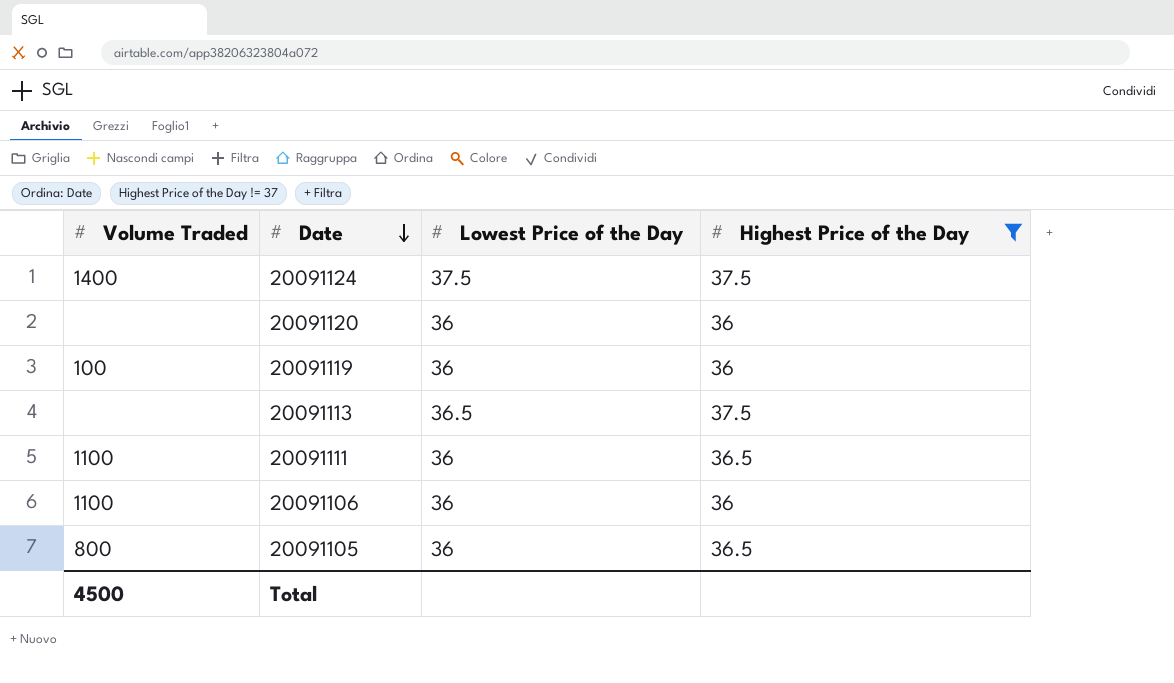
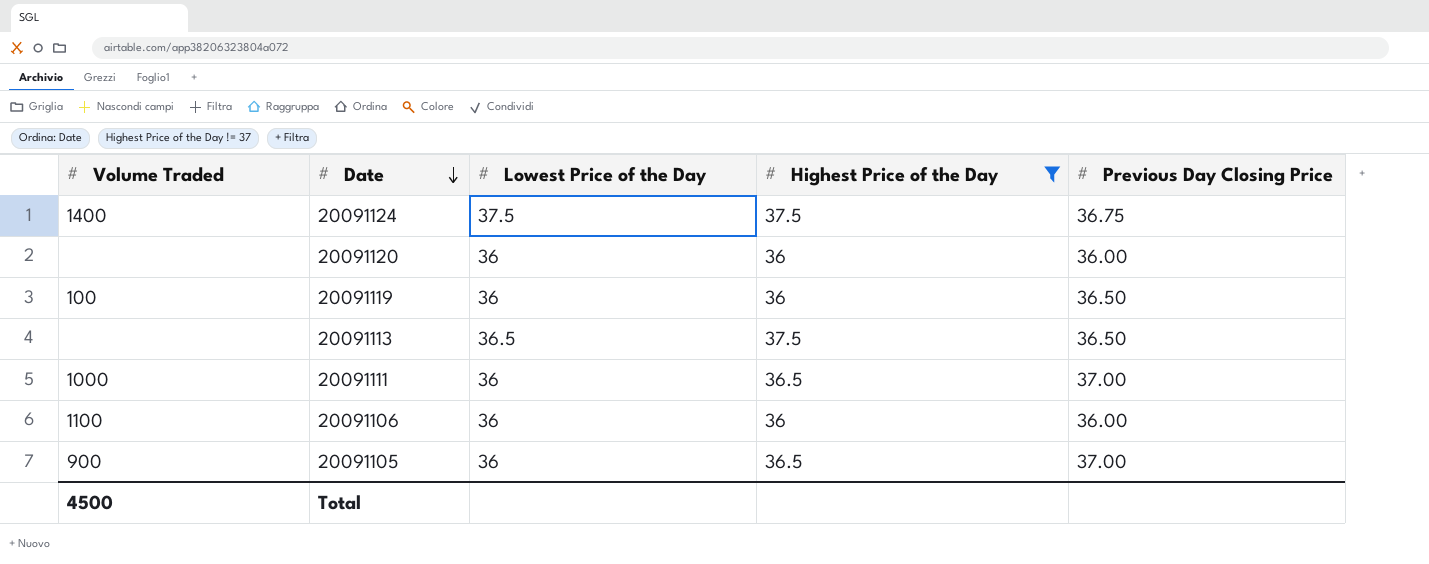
column Previous Day Closing Price | position: none -> 5
20091111 | Volume Traded: 1100 -> 1000
20091105 | Volume Traded: 800 -> 900

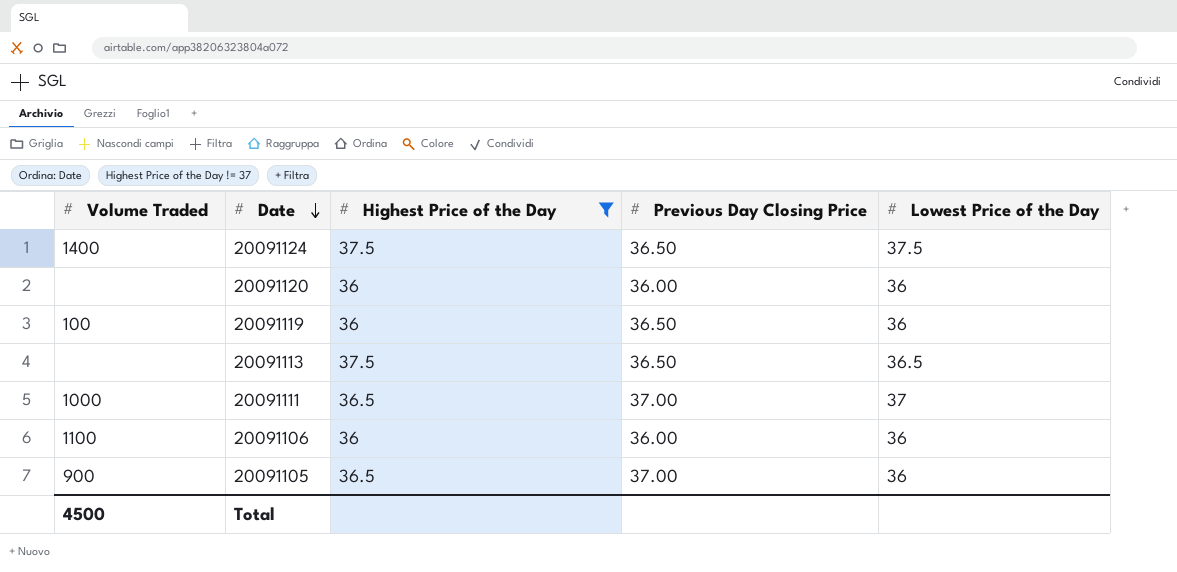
column Lowest Price of the Day | position: 3 -> 5
20091124 | Previous Day Closing Price: 36.75 -> 36.50
20091111 | Lowest Price of the Day: 36 -> 37

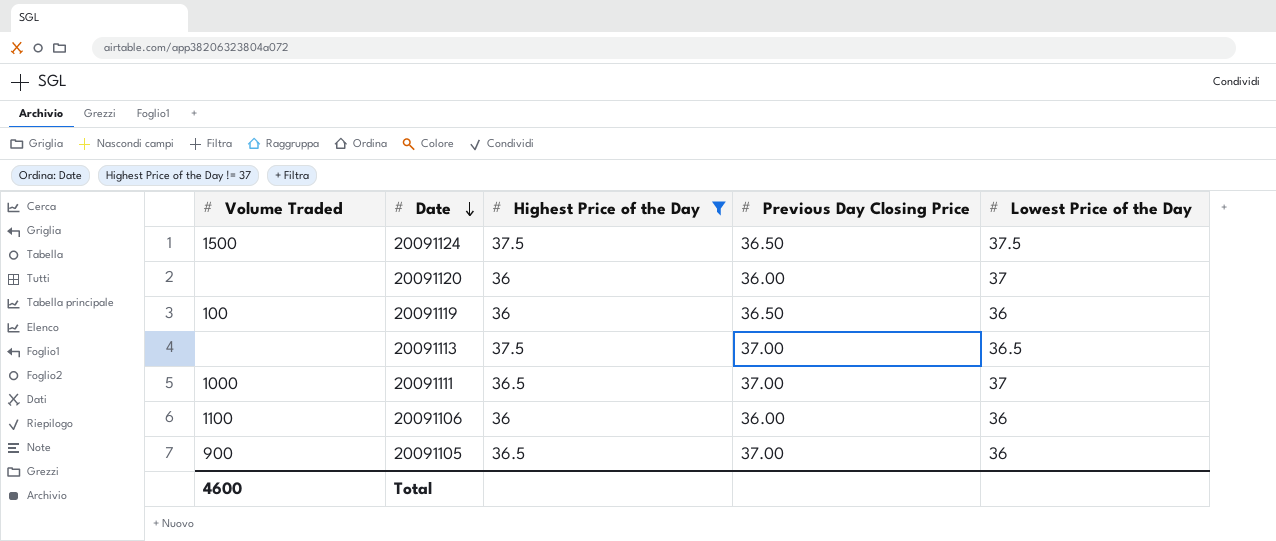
20091124 | Volume Traded: 1400 -> 1500
20091120 | Lowest Price of the Day: 36 -> 37
20091113 | Previous Day Closing Price: 36.50 -> 37.00
Total | Volume Traded: 4500 -> 4600

